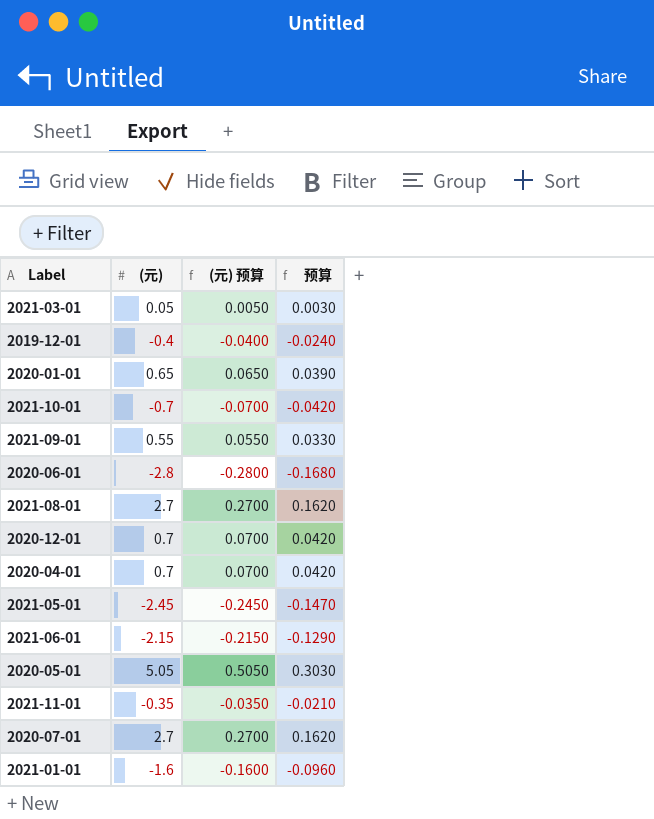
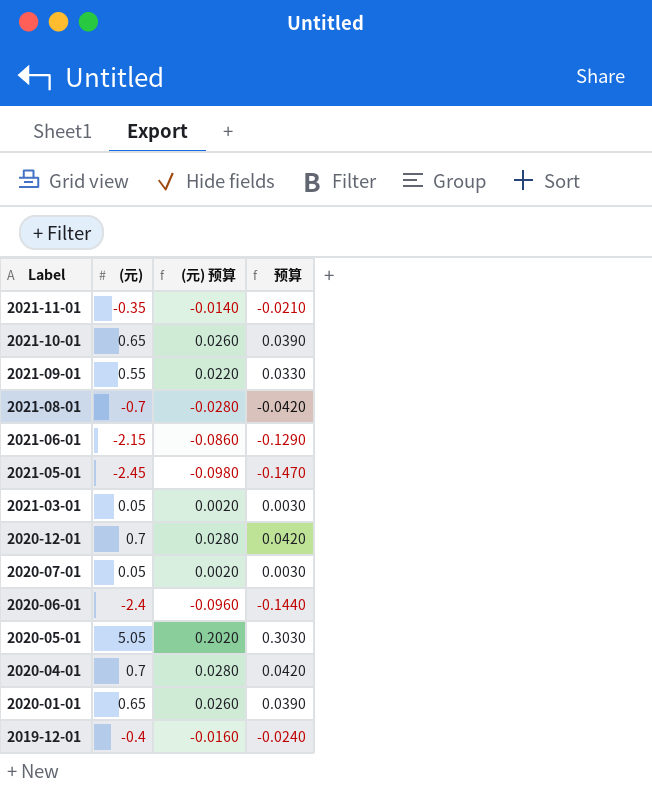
row order: none -> Label descending
column (元) 预算 | formula: [(元)] * 0.1 -> [(元)] * 0.04
row 2021-01-01: -1.6 | -0.1600 | -0.0960 -> none
2021-10-01 | (元): -0.7 -> 0.65
2021-10-01 | 预算: -0.0420 -> 0.0390
2021-08-01 | (元): 2.7 -> -0.7
2021-08-01 | 预算: 0.1620 -> -0.0420
2020-07-01 | (元): 2.7 -> 0.05
2020-07-01 | 预算: 0.1620 -> 0.0030
2020-06-01 | (元): -2.8 -> -2.4
2020-06-01 | 预算: -0.1680 -> -0.1440

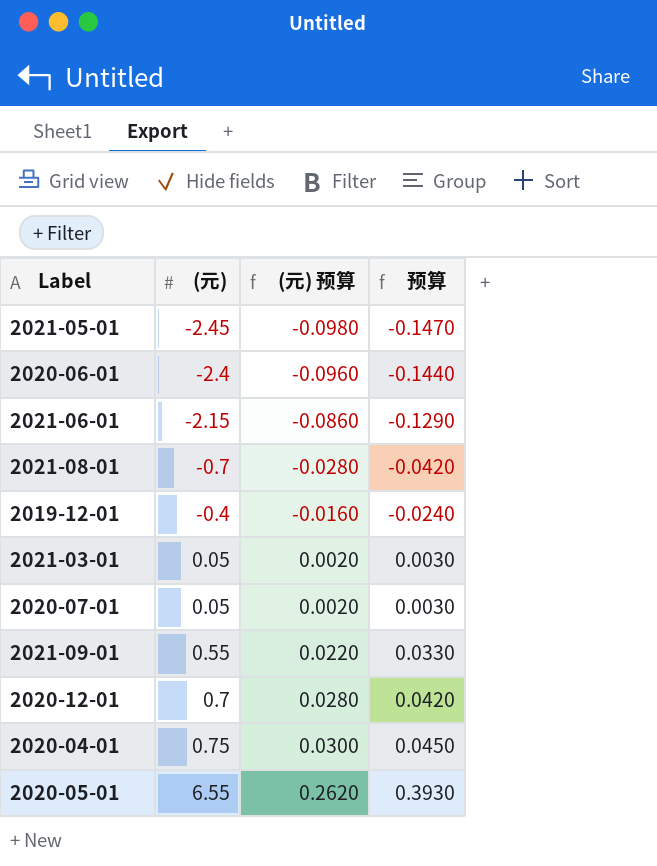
row order: Label descending -> (元) ascending
row 2021-11-01: -0.35 | -0.0140 | -0.0210 -> none
row 2021-10-01: 0.65 | 0.0260 | 0.0390 -> none
row 2020-01-01: 0.65 | 0.0260 | 0.0390 -> none
2020-04-01 | (元): 0.7 -> 0.75
2020-04-01 | (元) 预算: 0.0280 -> 0.0300
2020-04-01 | 预算: 0.0420 -> 0.0450
2020-05-01 | (元): 5.05 -> 6.55
2020-05-01 | (元) 预算: 0.2020 -> 0.2620
2020-05-01 | 预算: 0.3030 -> 0.3930

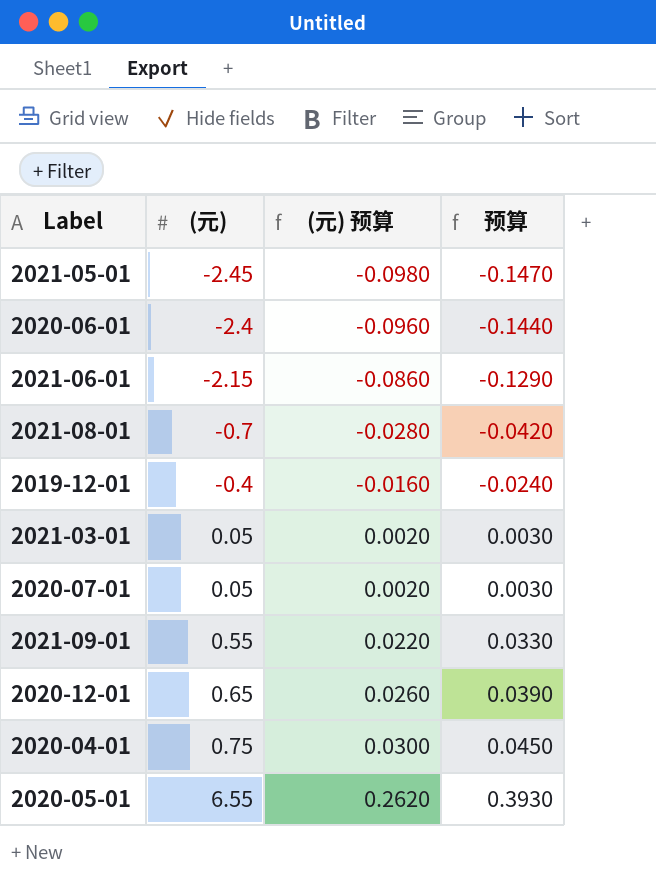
2020-12-01 | (元): 0.7 -> 0.65
2020-12-01 | (元) 预算: 0.0280 -> 0.0260
2020-12-01 | 预算: 0.0420 -> 0.0390

